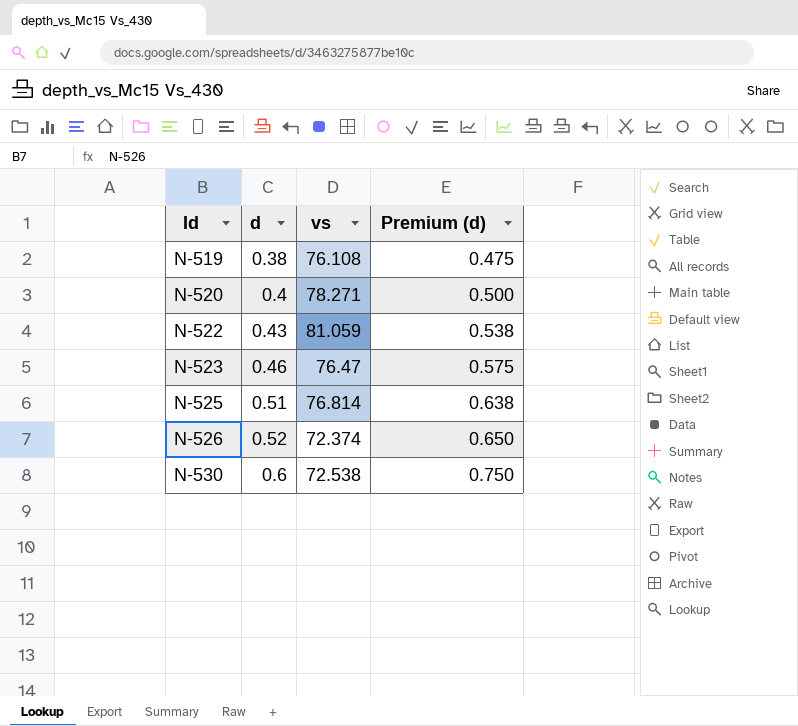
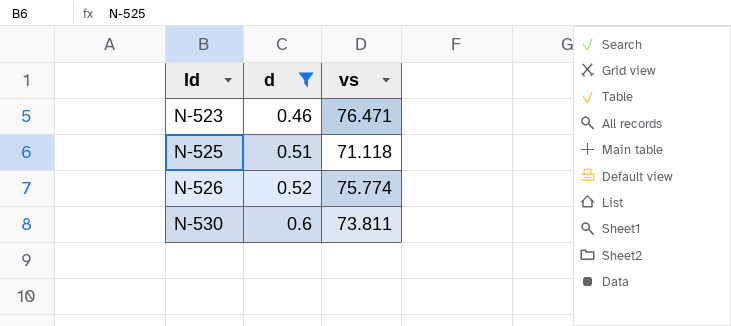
filter: none -> d >= 0.46
column Premium (d) | formula: [d] * 1.25 -> none
N-523 | vs: 76.47 -> 76.471
N-525 | vs: 76.814 -> 71.118
N-526 | vs: 72.374 -> 75.774
N-530 | vs: 72.538 -> 73.811

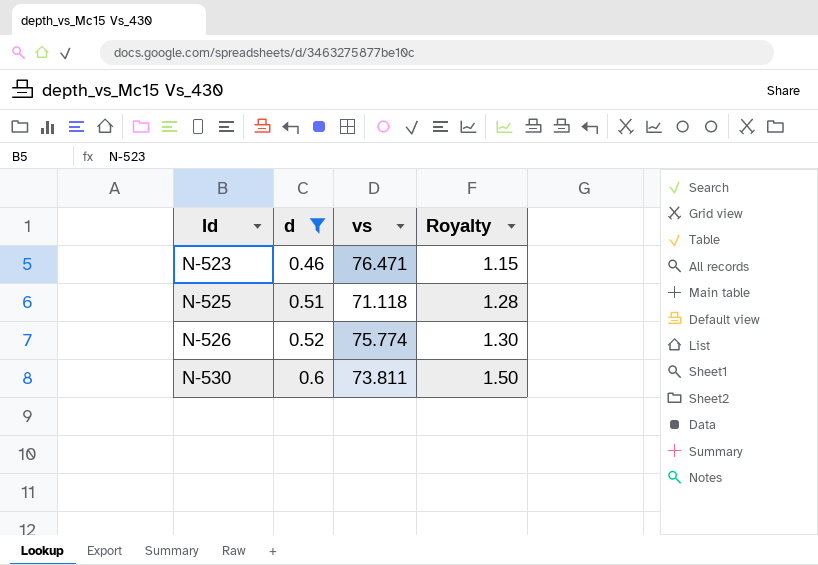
column Royalty | formula: none -> [d] * 2.5

